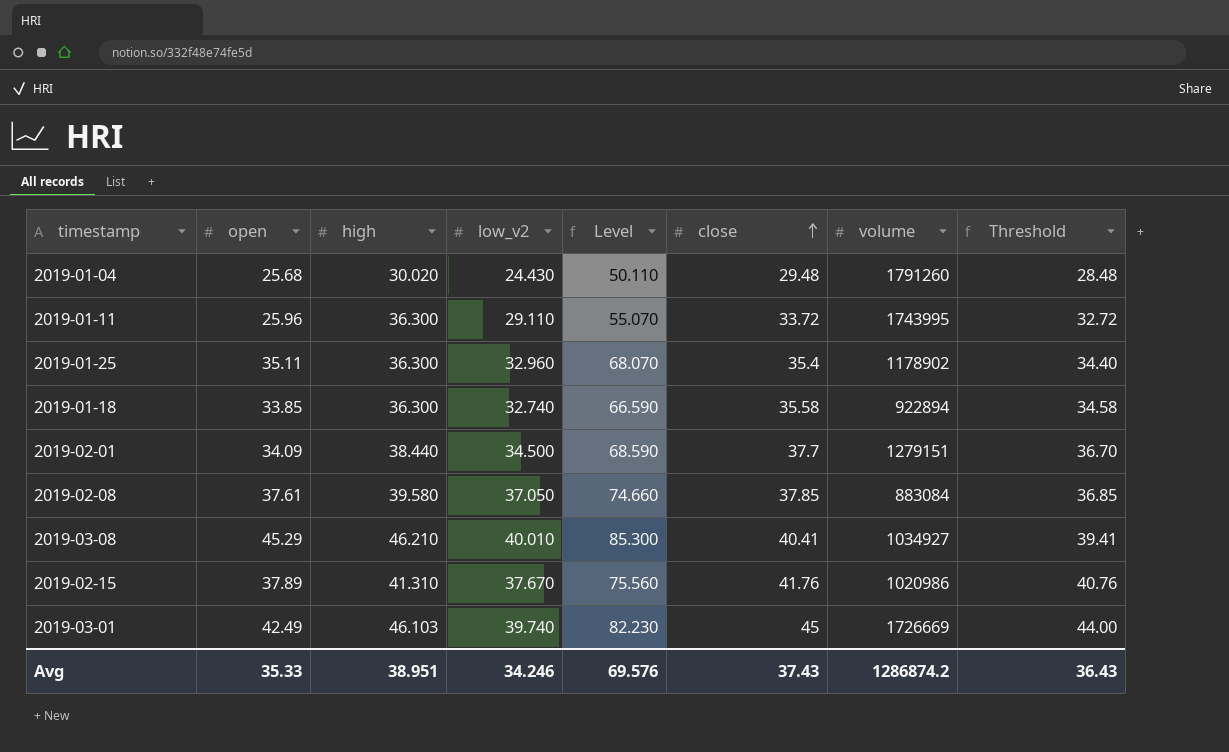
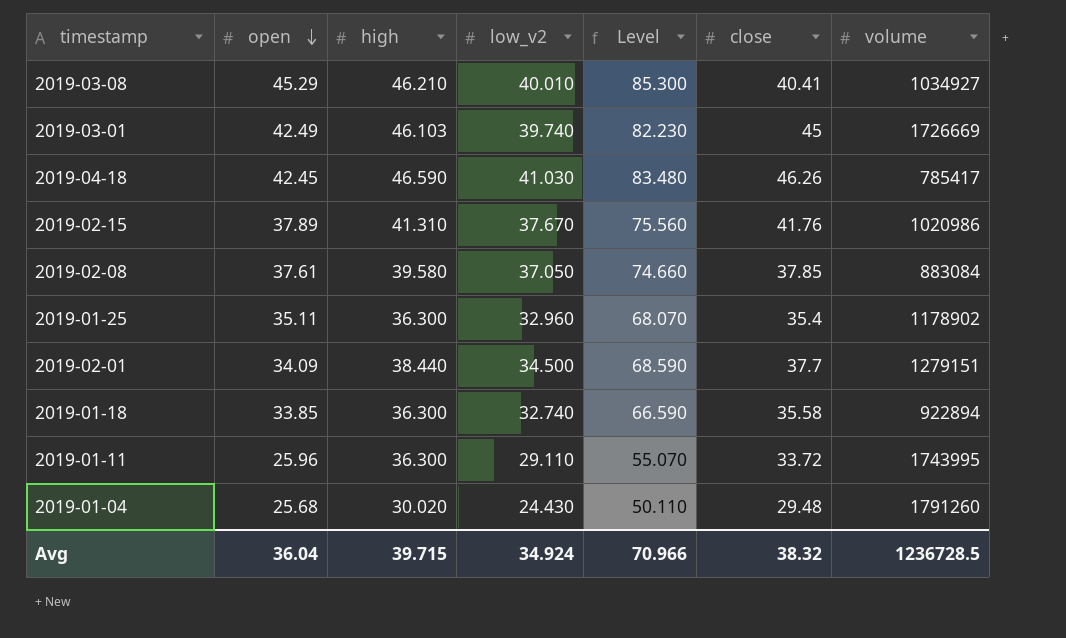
row order: close ascending -> open descending
column Threshold | formula: [close] - 1 -> none
row 2019-04-18: none -> 42.45 | 46.590 | 41.030 | 83.480 | 46.26 | 785417
Avg | open: 35.33 -> 36.04
Avg | high: 38.951 -> 39.715
Avg | low_v2: 34.246 -> 34.924
Avg | Level: 69.576 -> 70.966
Avg | close: 37.43 -> 38.32
Avg | volume: 1286874.2 -> 1236728.5

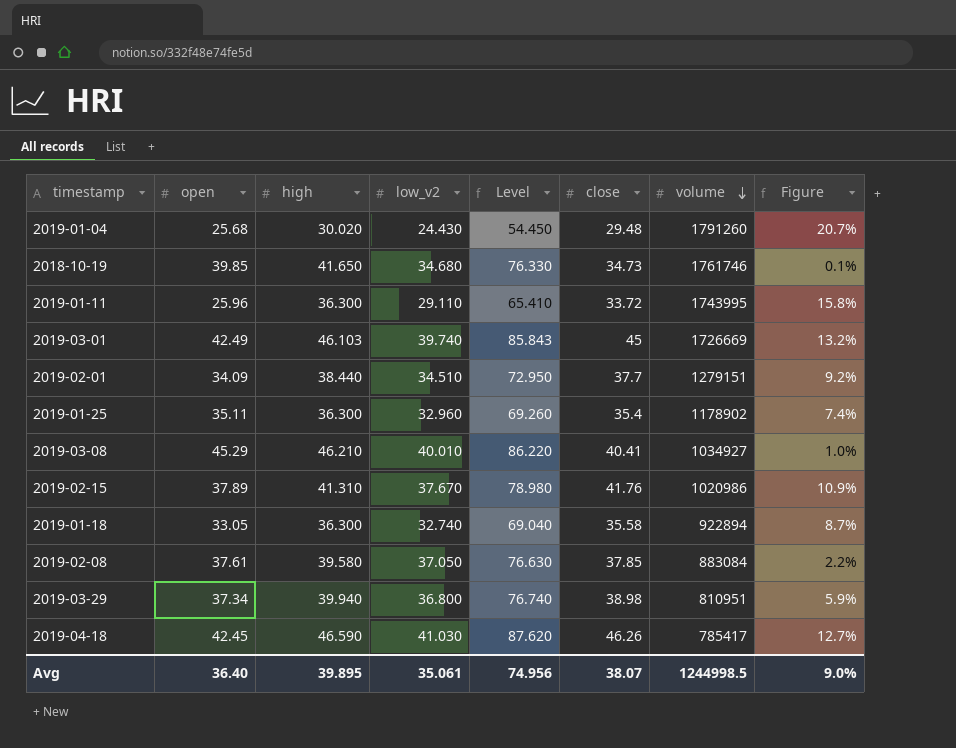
row order: open descending -> volume descending
column Level | formula: [open] + [low_v2] -> [high] + [low_v2]
column Figure | formula: none -> ([close] - [low_v2]) / [low_v2]
row 2018-10-19: none -> 39.85 | 41.650 | 34.680 | 76.330 | 34.73 | 1761746 | 0.1%
2019-02-01 | low_v2: 34.500 -> 34.510
2019-01-18 | open: 33.85 -> 33.05
row 2019-03-29: none -> 37.34 | 39.940 | 36.800 | 76.740 | 38.98 | 810951 | 5.9%
Avg | open: 36.04 -> 36.40
Avg | high: 39.715 -> 39.895
Avg | low_v2: 34.924 -> 35.061
Avg | Level: 70.966 -> 74.956
Avg | close: 38.32 -> 38.07
Avg | volume: 1236728.5 -> 1244998.5

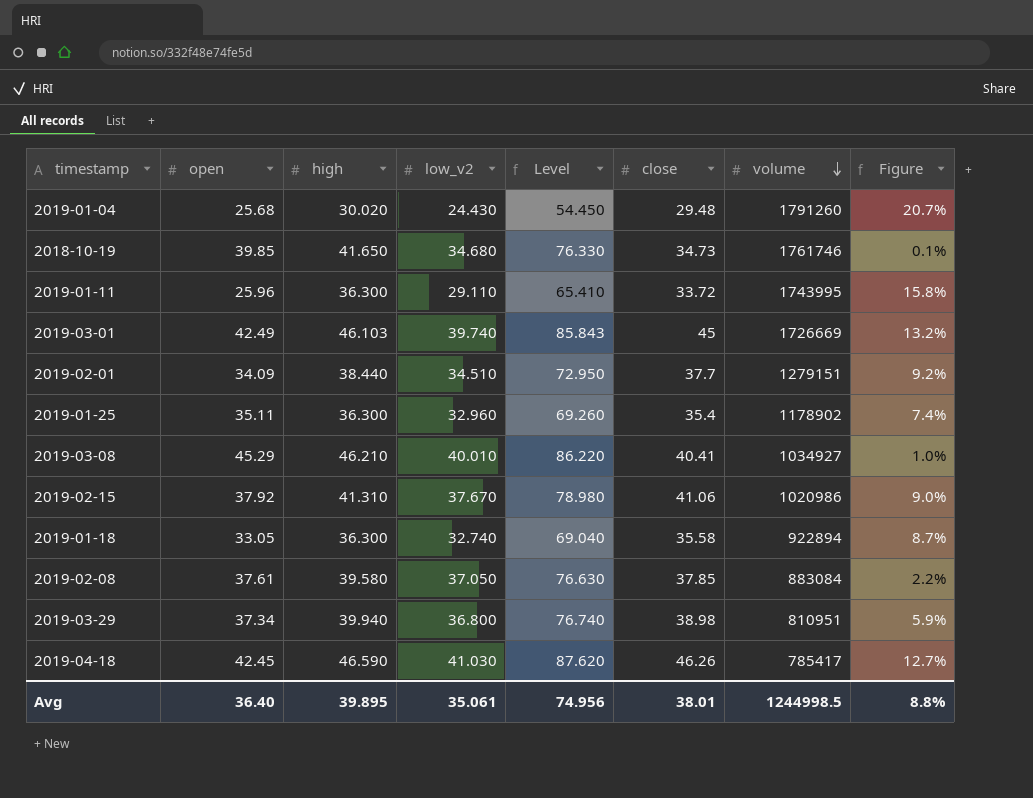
2019-02-15 | open: 37.89 -> 37.92
2019-02-15 | close: 41.76 -> 41.06
2019-02-15 | Figure: 10.9% -> 9.0%
Avg | close: 38.07 -> 38.01
Avg | Figure: 9.0% -> 8.8%

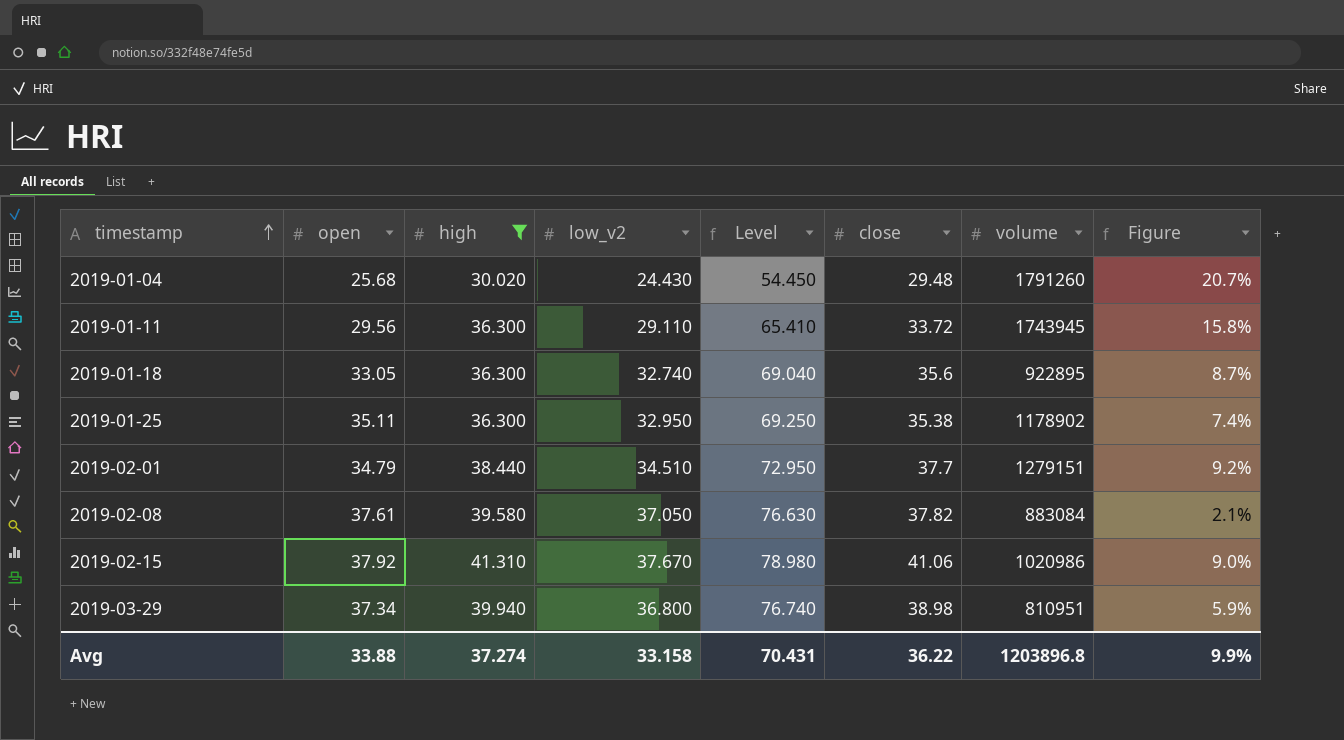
filter: none -> high <= 41.310
row order: volume descending -> timestamp ascending
2019-01-11 | open: 25.96 -> 29.56
2019-01-11 | volume: 1743995 -> 1743945
2019-01-18 | close: 35.58 -> 35.6
2019-01-18 | volume: 922894 -> 922895
2019-01-25 | low_v2: 32.960 -> 32.950
2019-01-25 | Level: 69.260 -> 69.250
2019-01-25 | close: 35.4 -> 35.38
2019-02-01 | open: 34.09 -> 34.79
2019-02-08 | close: 37.85 -> 37.82
2019-02-08 | Figure: 2.2% -> 2.1%
Avg | open: 36.40 -> 33.88
Avg | high: 39.895 -> 37.274
Avg | low_v2: 35.061 -> 33.158
Avg | Level: 74.956 -> 70.431
Avg | close: 38.01 -> 36.22
Avg | volume: 1244998.5 -> 1203896.8
Avg | Figure: 8.8% -> 9.9%

